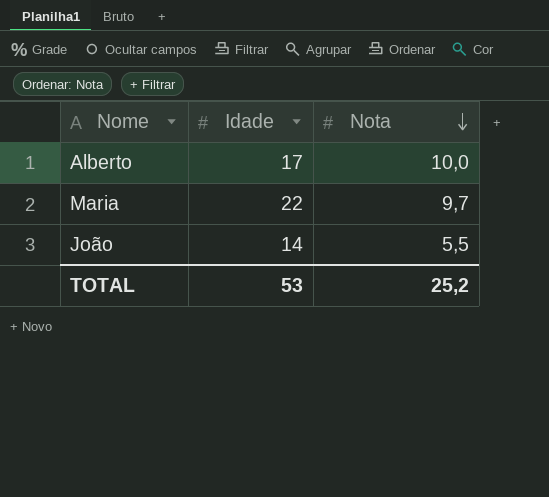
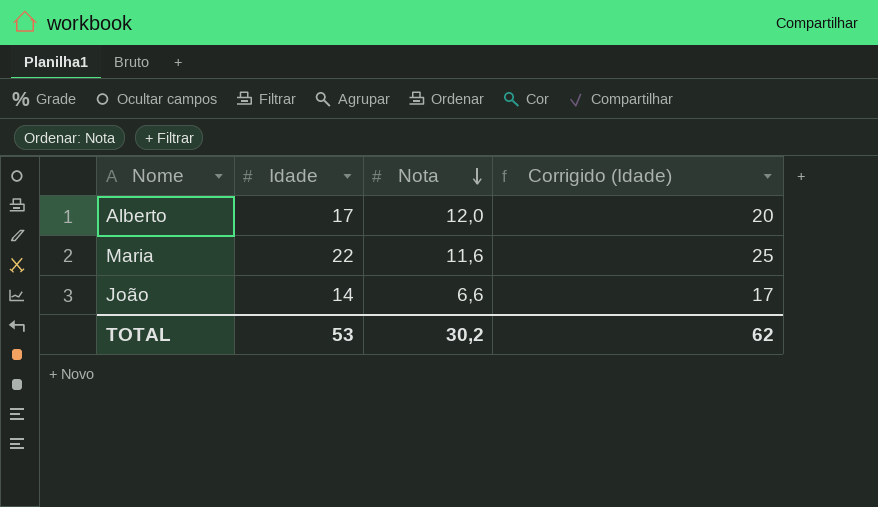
column Corrigido (Idade) | formula: none -> [Idade] + 3
Alberto | Nota: 10,0 -> 12,0
Maria | Nota: 9,7 -> 11,6
João | Nota: 5,5 -> 6,6
TOTAL | Nota: 25,2 -> 30,2

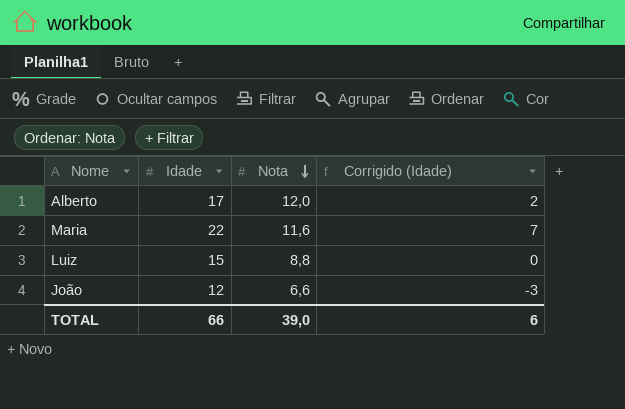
column Corrigido (Idade) | formula: [Idade] + 3 -> [Idade] - 15
row Luiz: none -> 15 | 8,8 | 0
João | Idade: 14 -> 12
TOTAL | Idade: 53 -> 66
TOTAL | Nota: 30,2 -> 39,0
TOTAL | Corrigido (Idade): 62 -> 6

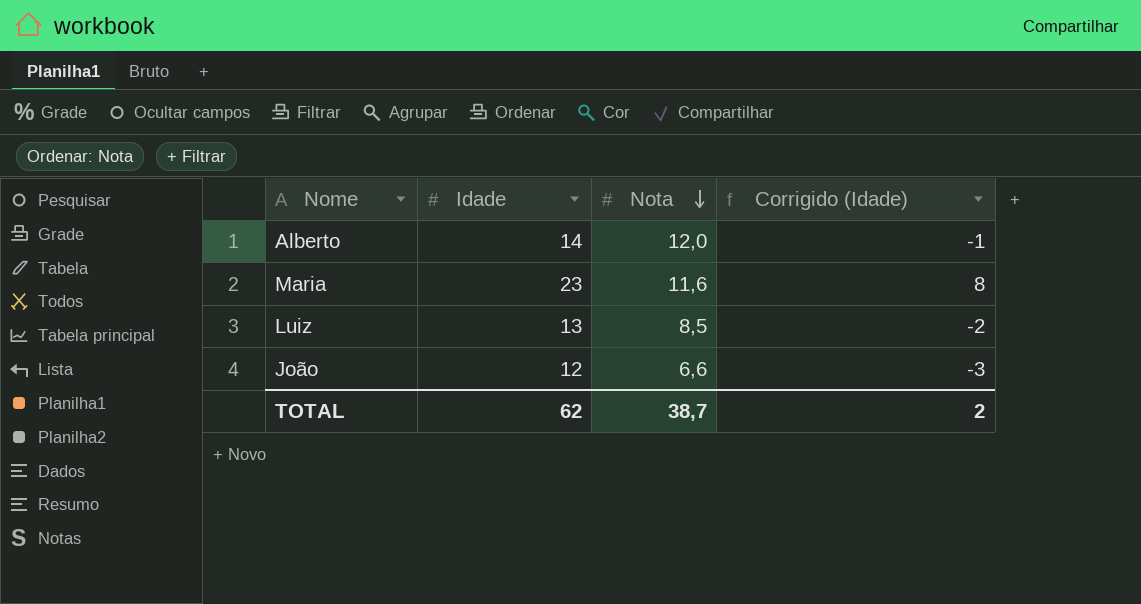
Alberto | Idade: 17 -> 14
Alberto | Corrigido (Idade): 2 -> -1
Maria | Idade: 22 -> 23
Maria | Corrigido (Idade): 7 -> 8
Luiz | Idade: 15 -> 13
Luiz | Nota: 8,8 -> 8,5
Luiz | Corrigido (Idade): 0 -> -2
TOTAL | Idade: 66 -> 62
TOTAL | Nota: 39,0 -> 38,7
TOTAL | Corrigido (Idade): 6 -> 2

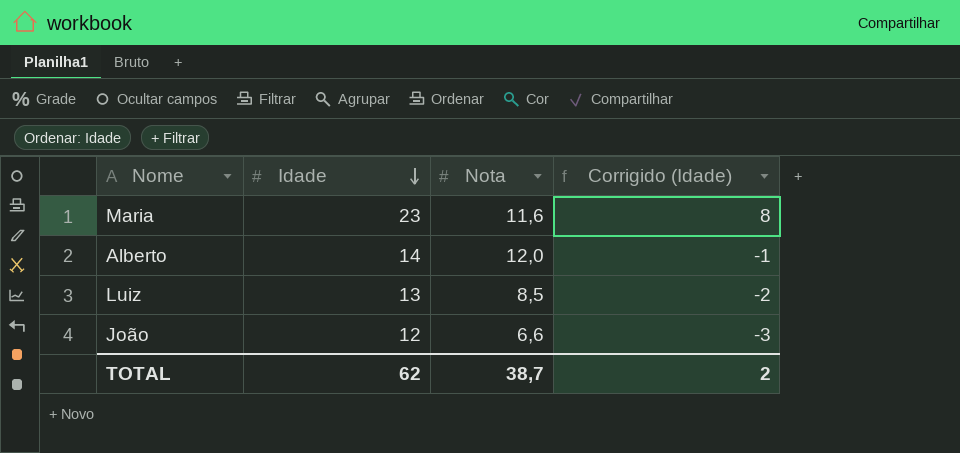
row order: Nota descending -> Idade descending

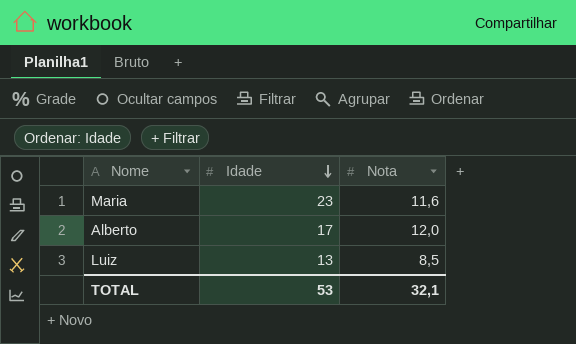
column Corrigido (Idade) | formula: [Idade] - 15 -> none
row João: 12 | 6,6 | -3 -> none
Alberto | Idade: 14 -> 17
TOTAL | Idade: 62 -> 53
TOTAL | Nota: 38,7 -> 32,1

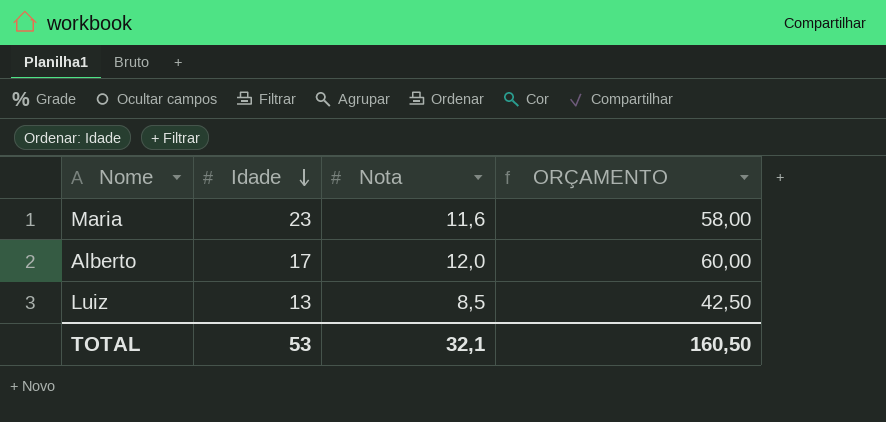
column ORÇAMENTO | formula: none -> [Nota] * 5

